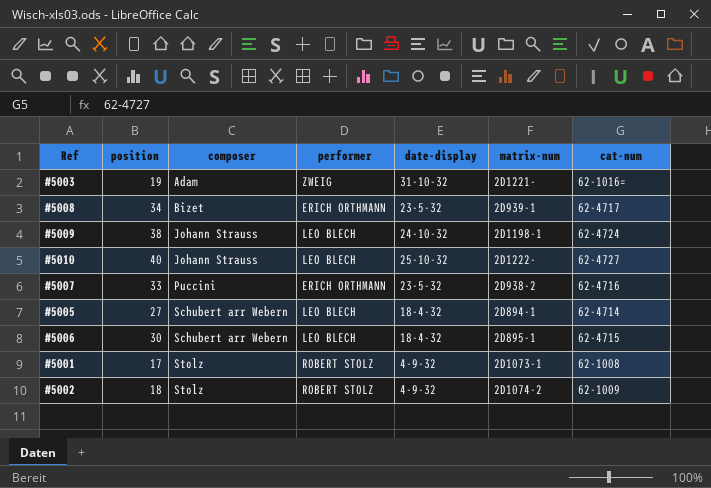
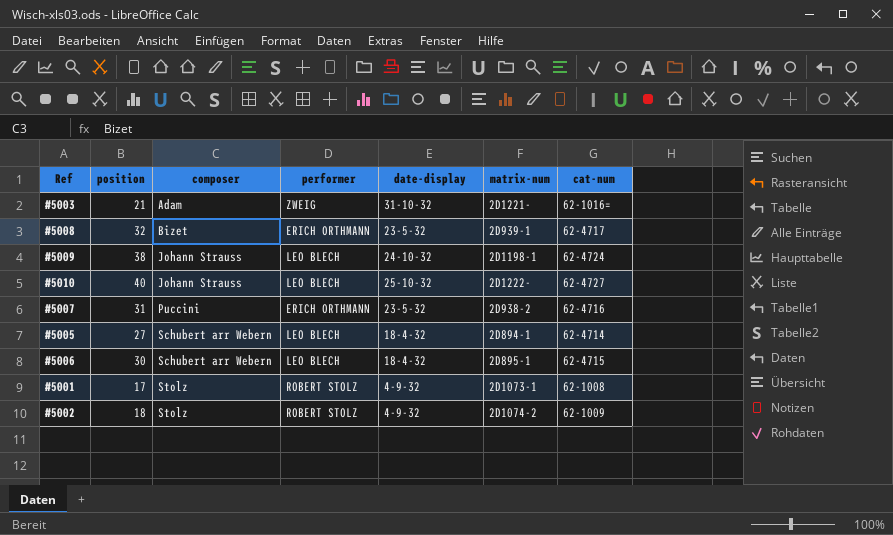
#5003 | position: 19 -> 21
#5008 | position: 34 -> 32
#5007 | position: 33 -> 31

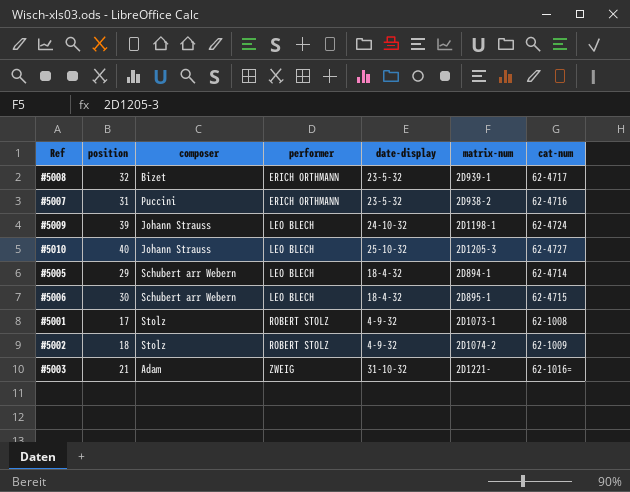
row order: composer ascending -> performer ascending
#5009 | position: 38 -> 39
#5010 | matrix-num: 2D1222- -> 2D1205-3
#5005 | position: 27 -> 29

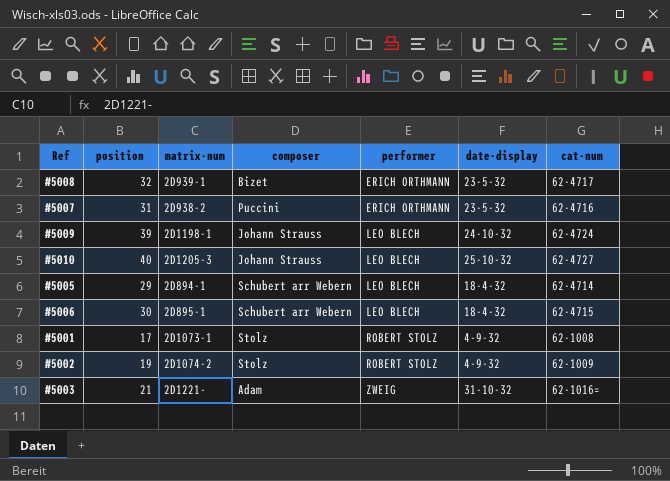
column matrix-num | position: 6 -> 3
#5002 | position: 18 -> 19

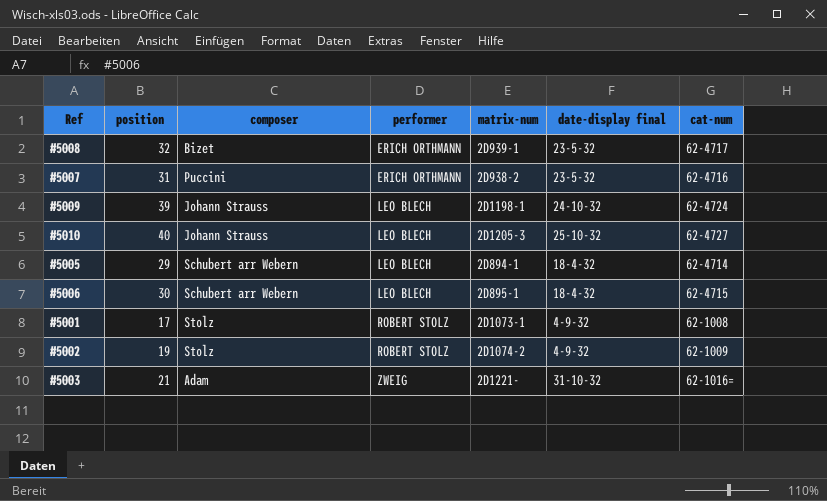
column matrix-num | position: 3 -> 5
column name: date-display -> date-display final

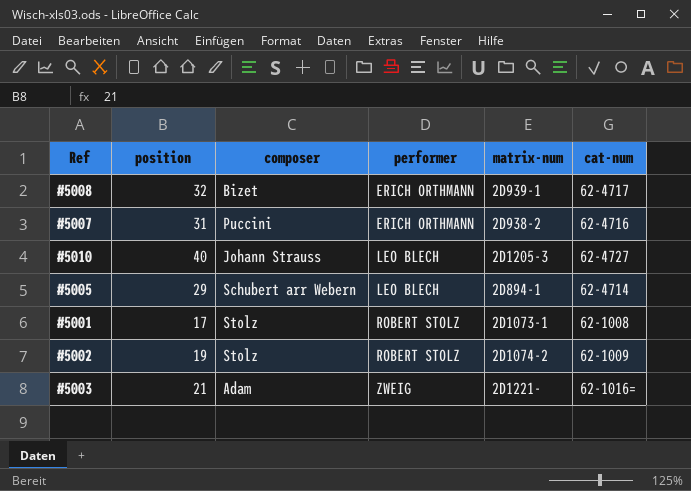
column date-display final | position: 6 -> none
row #5009: 39 | Johann Strauss | LEO BLECH | 2D1198-1 | 24-10-32 | 62-4724 -> none
row #5006: 30 | Schubert arr Webern | LEO BLECH | 2D895-1 | 18-4-32 | 62-4715 -> none

